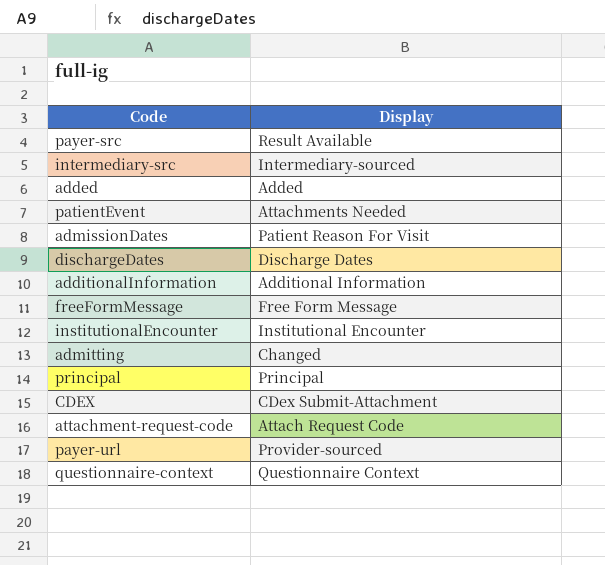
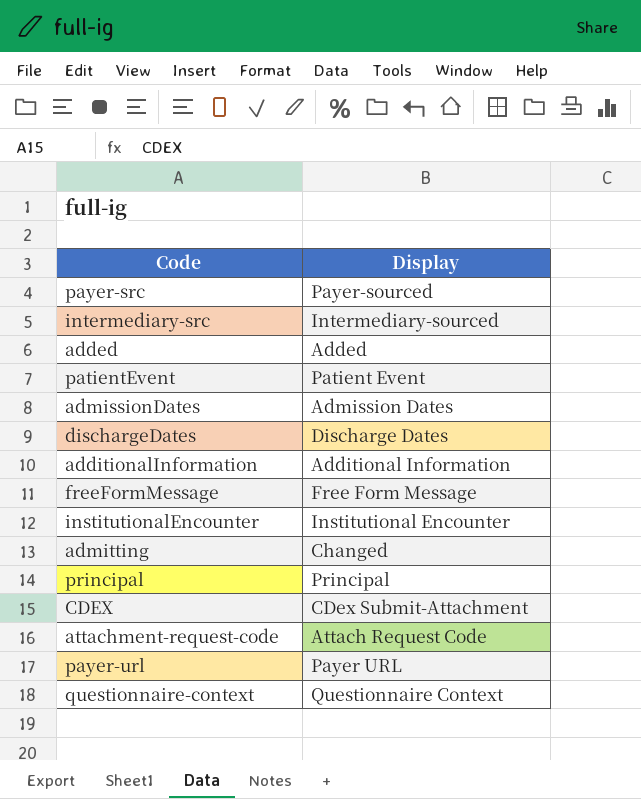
payer-src | Display: Result Available -> Payer-sourced
patientEvent | Display: Attachments Needed -> Patient Event
admissionDates | Display: Patient Reason For Visit -> Admission Dates
payer-url | Display: Provider-sourced -> Payer URL

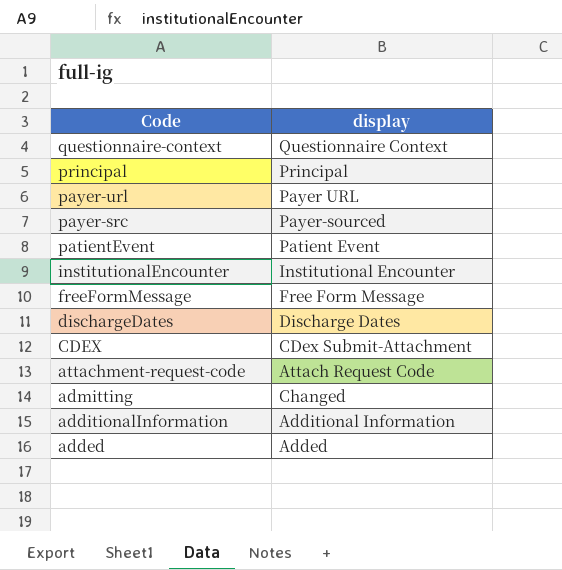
row order: none -> Code descending
column name: Display -> display
row intermediary-src: Intermediary-sourced -> none
row admissionDates: Admission Dates -> none

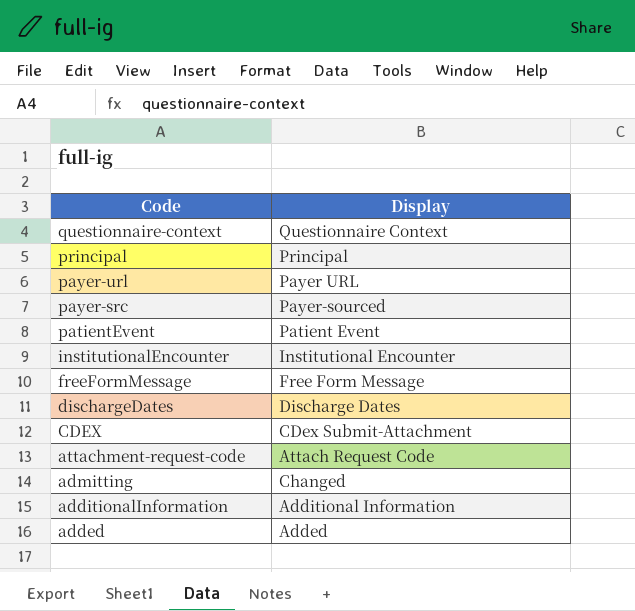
column name: display -> Display

